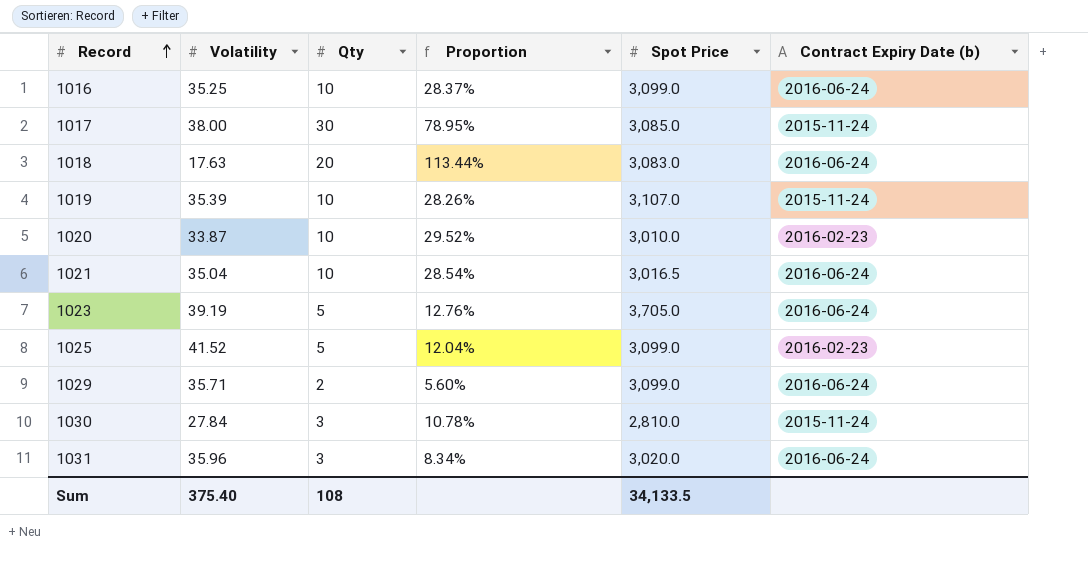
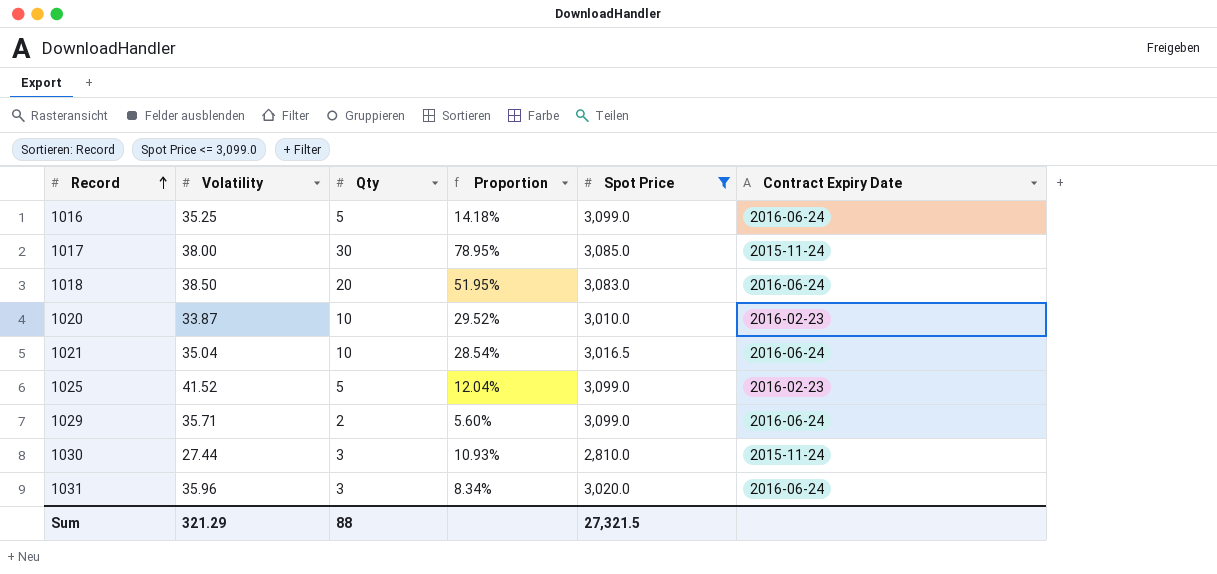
filter: none -> Spot Price <= 3,099.0
column name: Contract Expiry Date (b) -> Contract Expiry Date
1016 | Qty: 10 -> 5
1016 | Proportion: 28.37% -> 14.18%
1018 | Volatility: 17.63 -> 38.50
1018 | Proportion: 113.44% -> 51.95%
1030 | Volatility: 27.84 -> 27.44
1030 | Proportion: 10.78% -> 10.93%
Sum | Volatility: 375.40 -> 321.29
Sum | Qty: 108 -> 88
Sum | Spot Price: 34,133.5 -> 27,321.5

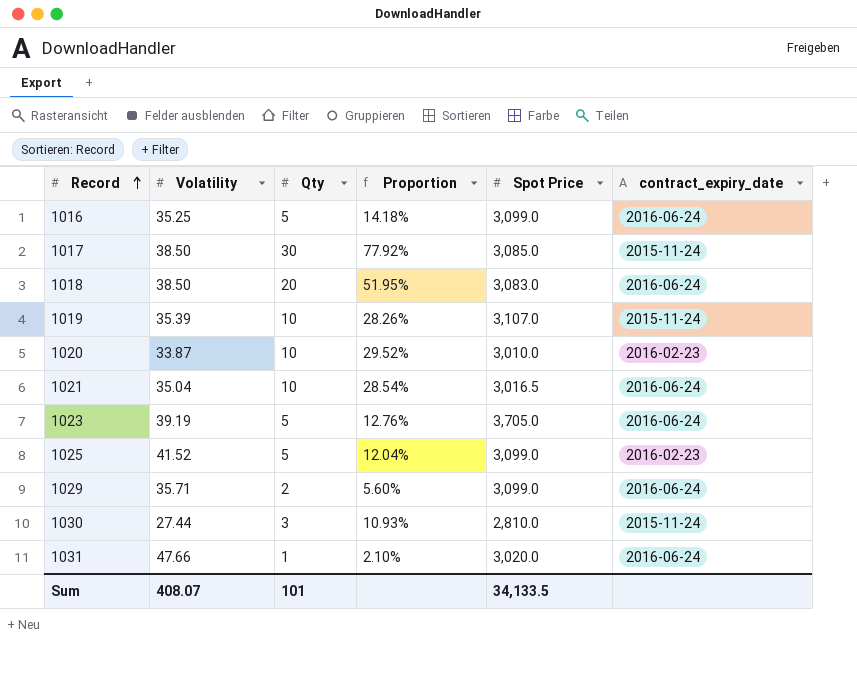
filter: Spot Price <= 3,099.0 -> none
column name: Contract Expiry Date -> contract_expiry_date
1017 | Volatility: 38.00 -> 38.50
1017 | Proportion: 78.95% -> 77.92%
1031 | Volatility: 35.96 -> 47.66
1031 | Qty: 3 -> 1
1031 | Proportion: 8.34% -> 2.10%
Sum | Volatility: 321.29 -> 408.07
Sum | Qty: 88 -> 101
Sum | Spot Price: 27,321.5 -> 34,133.5

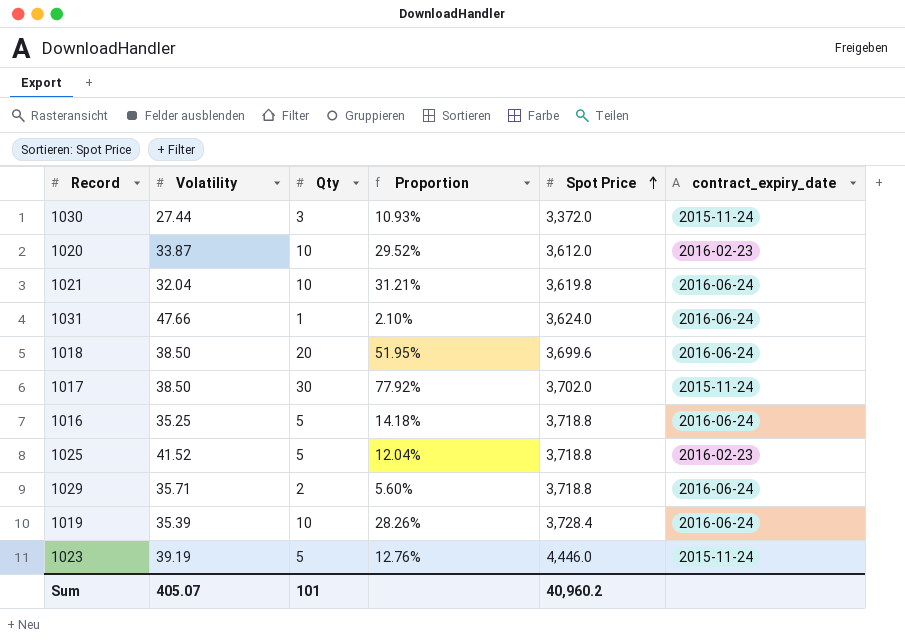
row order: Record ascending -> Spot Price ascending
1030 | Spot Price: 2,810.0 -> 3,372.0
1020 | Spot Price: 3,010.0 -> 3,612.0
1021 | Volatility: 35.04 -> 32.04
1021 | Proportion: 28.54% -> 31.21%
1021 | Spot Price: 3,016.5 -> 3,619.8
1031 | Spot Price: 3,020.0 -> 3,624.0
1018 | Spot Price: 3,083.0 -> 3,699.6
1017 | Spot Price: 3,085.0 -> 3,702.0
1016 | Spot Price: 3,099.0 -> 3,718.8
1025 | Spot Price: 3,099.0 -> 3,718.8
1029 | Spot Price: 3,099.0 -> 3,718.8
1019 | Spot Price: 3,107.0 -> 3,728.4
1019 | contract_expiry_date: 2015-11-24 -> 2016-06-24
1023 | Spot Price: 3,705.0 -> 4,446.0
1023 | contract_expiry_date: 2016-06-24 -> 2015-11-24
Sum | Volatility: 408.07 -> 405.07
Sum | Spot Price: 34,133.5 -> 40,960.2

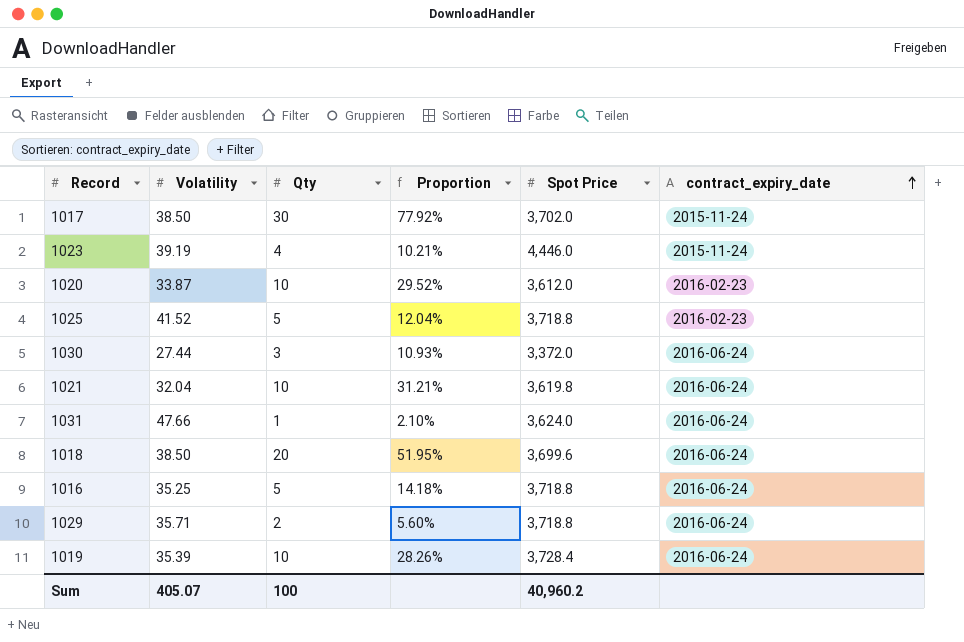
row order: Spot Price ascending -> contract_expiry_date ascending
1023 | Qty: 5 -> 4
1023 | Proportion: 12.76% -> 10.21%
1030 | contract_expiry_date: 2015-11-24 -> 2016-06-24
Sum | Qty: 101 -> 100

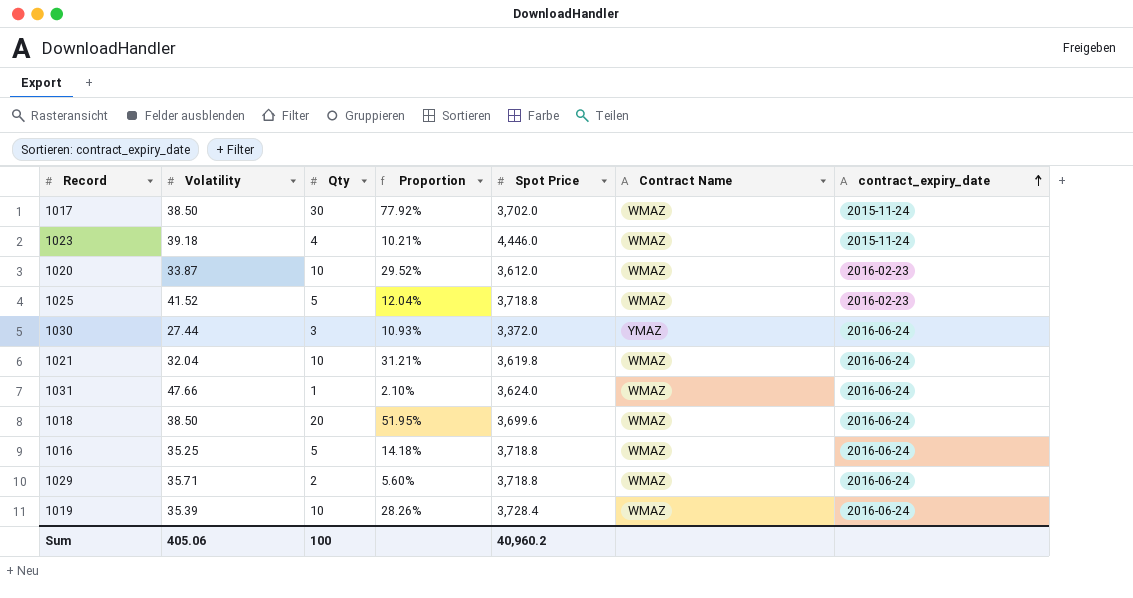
column Contract Name | position: none -> 6
1023 | Volatility: 39.19 -> 39.18
Sum | Volatility: 405.07 -> 405.06

